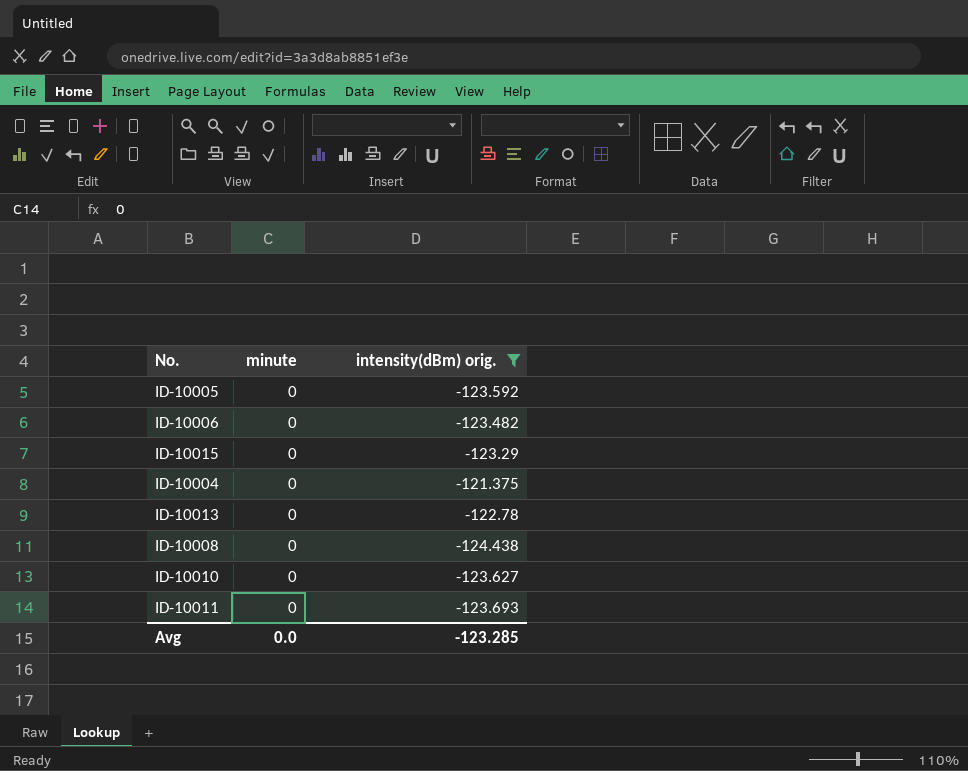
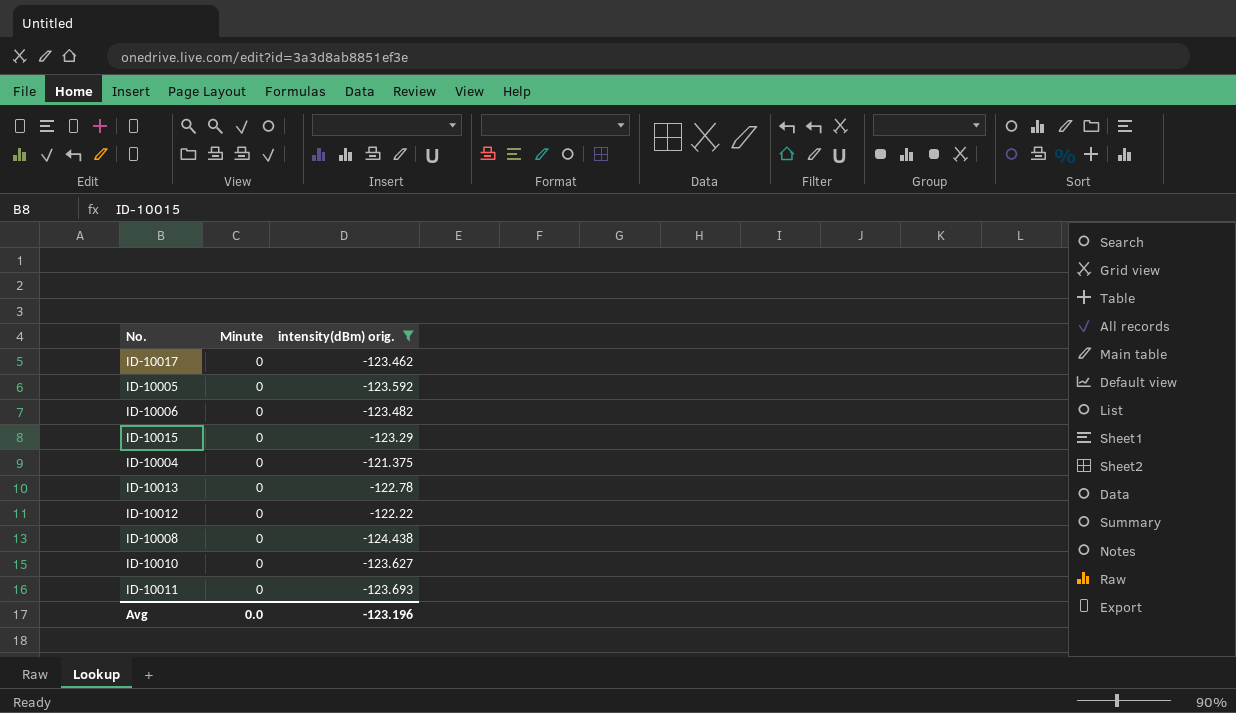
column name: minute -> Minute
row ID-10017: none -> 0 | -123.462
row ID-10012: none -> 0 | -122.22
Avg | intensity(dBm) orig.: -123.285 -> -123.196

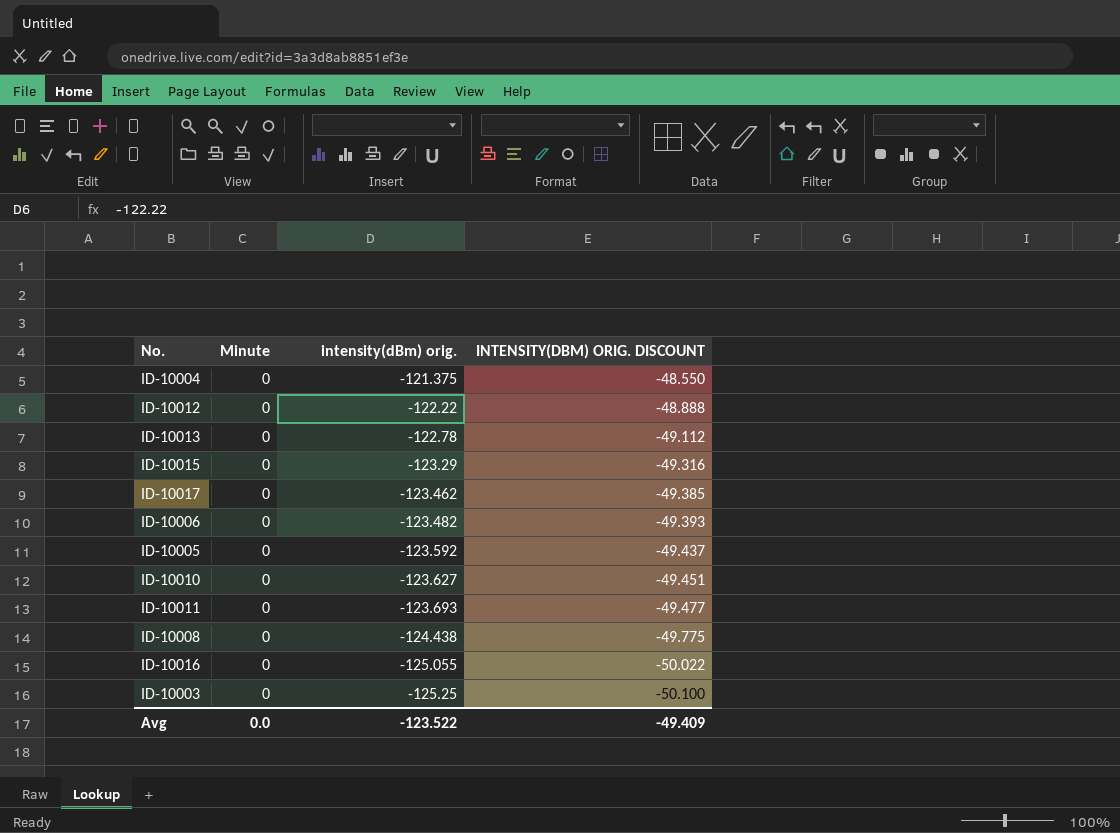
filter: intensity(dBm) orig. >= -124.438 -> none
row order: none -> intensity(dBm) orig. descending
column INTENSITY(DBM) ORIG. DISCOUNT | formula: none -> [intensity(dBm) orig.] * 0.4
Avg | intensity(dBm) orig.: -123.196 -> -123.522

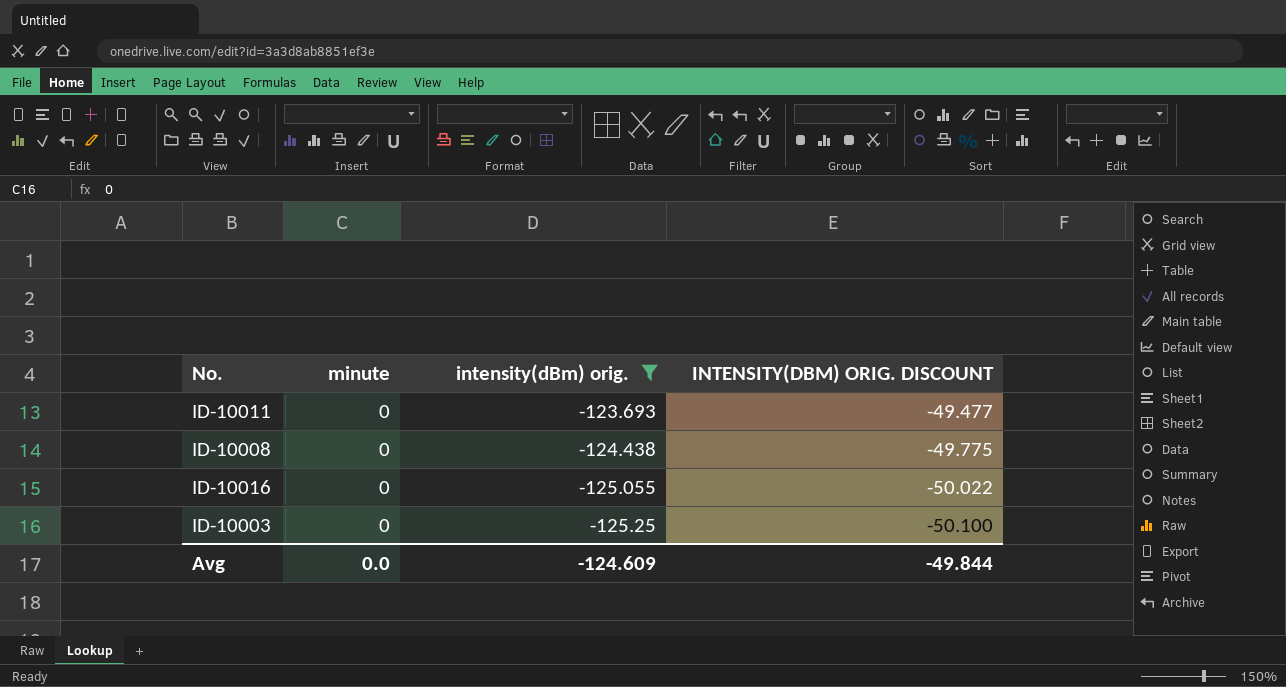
filter: none -> intensity(dBm) orig. <= -123.693
column name: Minute -> minute
Avg | intensity(dBm) orig.: -123.522 -> -124.609
Avg | INTENSITY(DBM) ORIG. DISCOUNT: -49.409 -> -49.844

